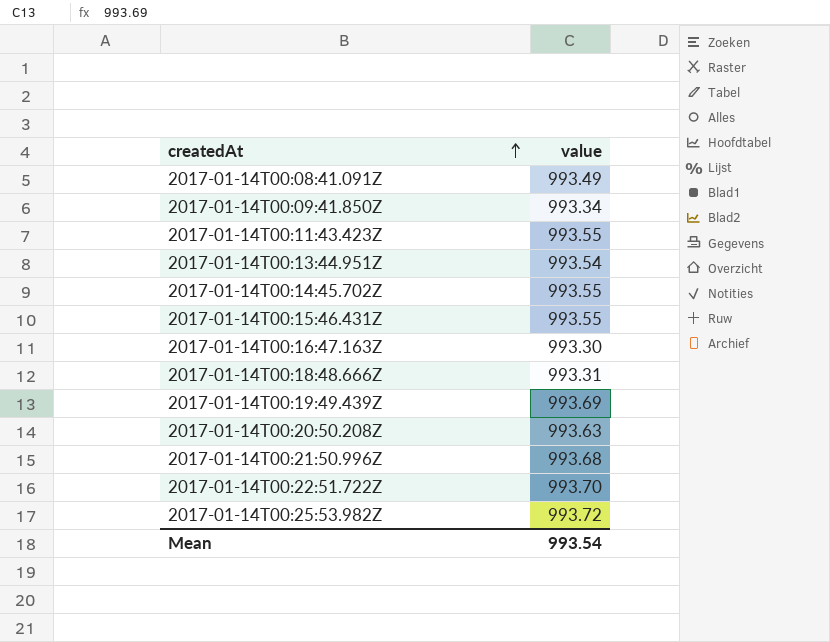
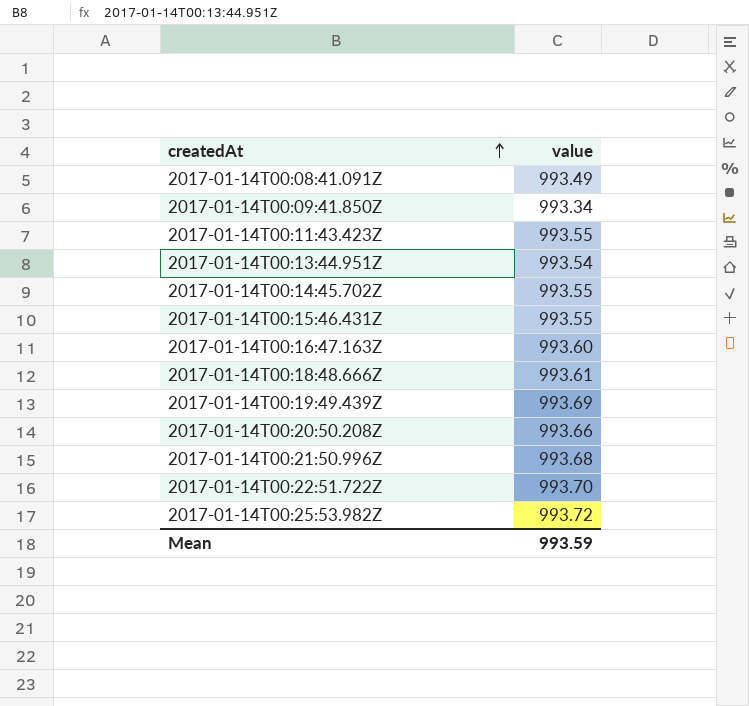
2017-01-14T00:16:47.163Z | value: 993.30 -> 993.60
2017-01-14T00:18:48.666Z | value: 993.31 -> 993.61
2017-01-14T00:20:50.208Z | value: 993.63 -> 993.66
Mean | value: 993.54 -> 993.59

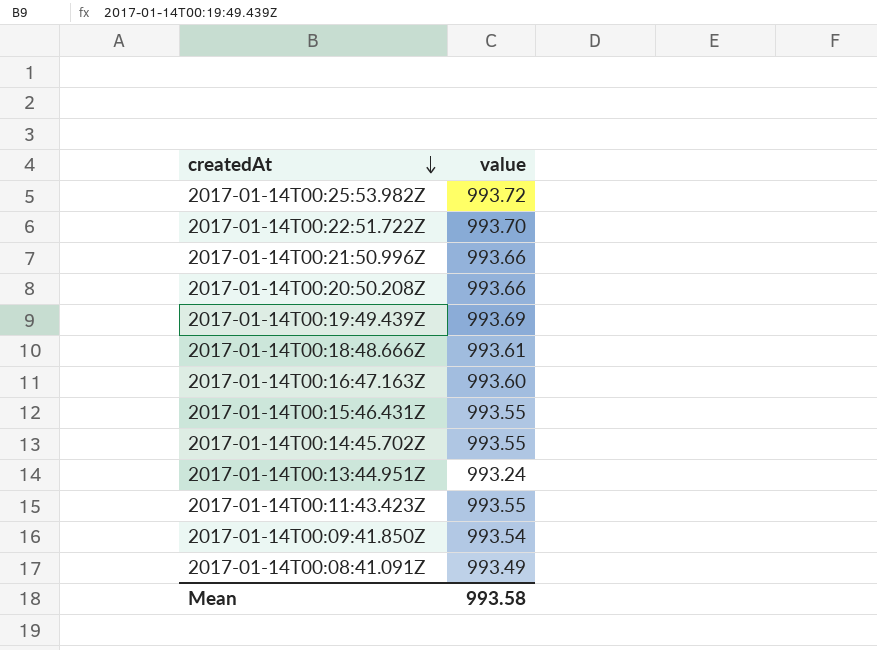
row order: createdAt ascending -> createdAt descending
2017-01-14T00:21:50.996Z | value: 993.68 -> 993.66
2017-01-14T00:13:44.951Z | value: 993.54 -> 993.24
2017-01-14T00:09:41.850Z | value: 993.34 -> 993.54
Mean | value: 993.59 -> 993.58

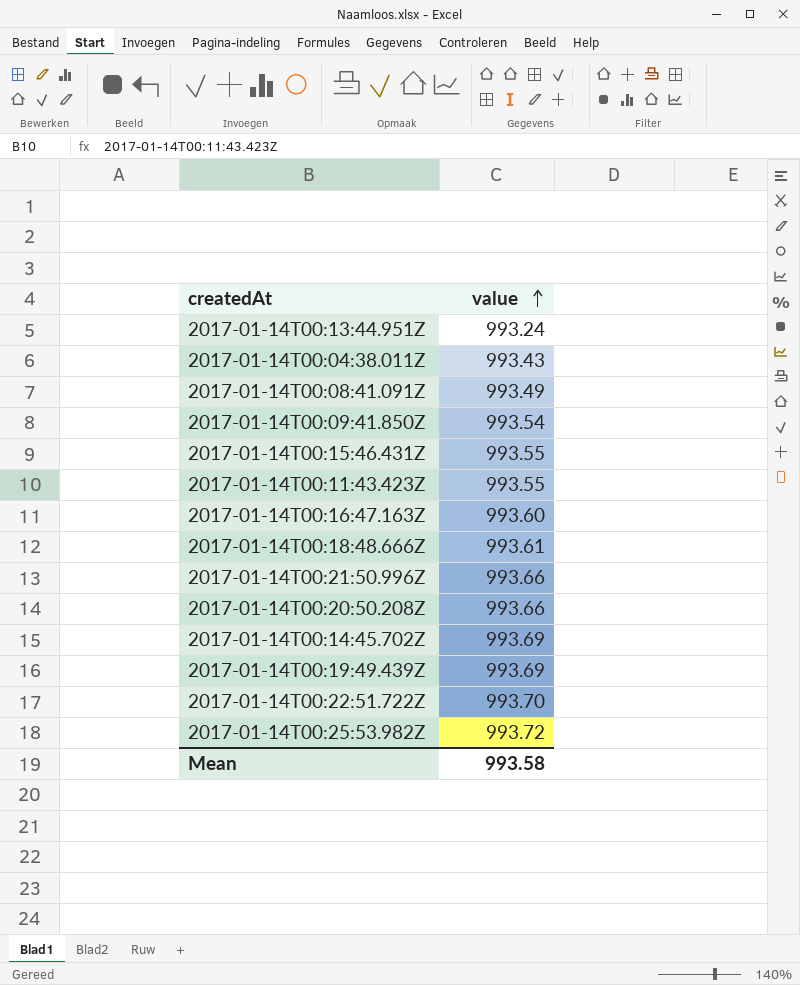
row order: createdAt descending -> value ascending
row 2017-01-14T00:04:38.011Z: none -> 993.43
2017-01-14T00:14:45.702Z | value: 993.55 -> 993.69

